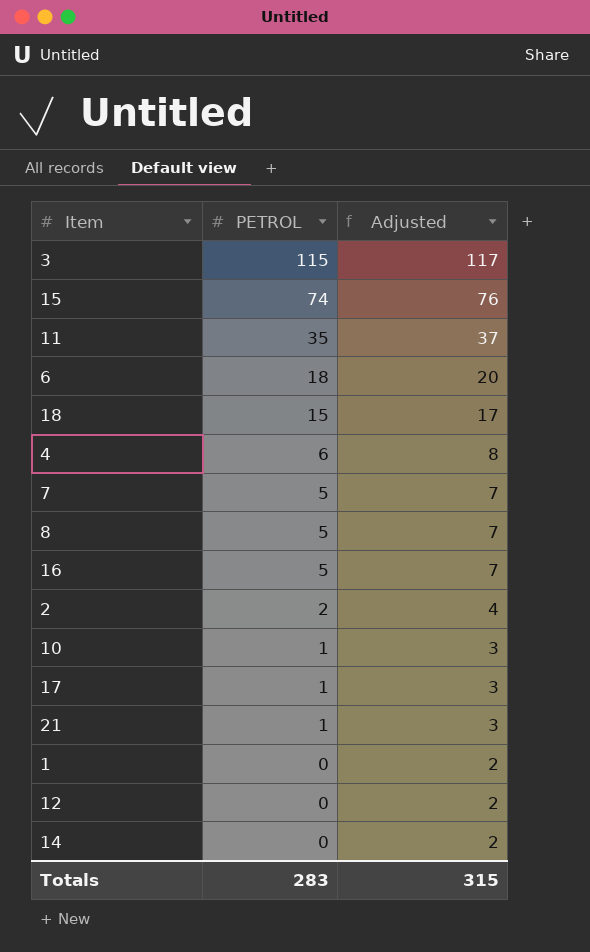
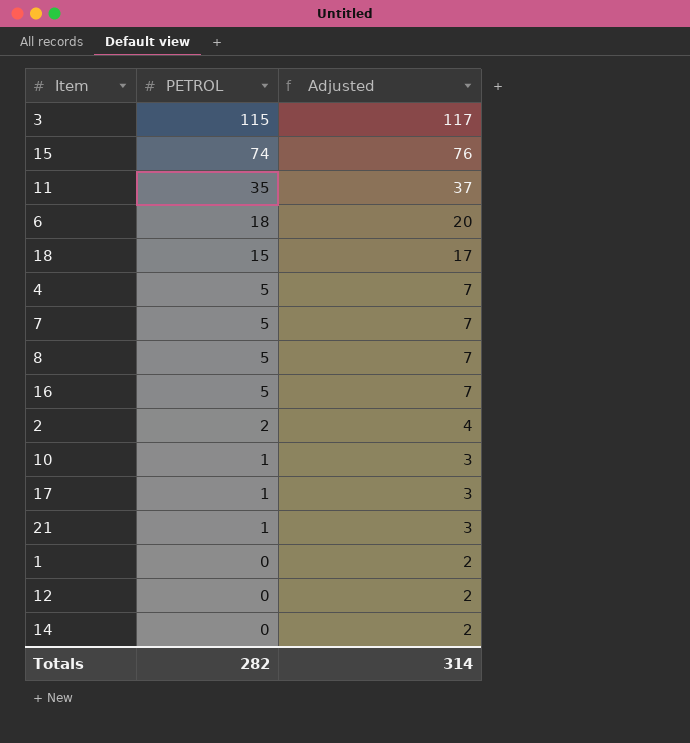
4 | PETROL: 6 -> 5
4 | Adjusted: 8 -> 7
Totals | PETROL: 283 -> 282
Totals | Adjusted: 315 -> 314

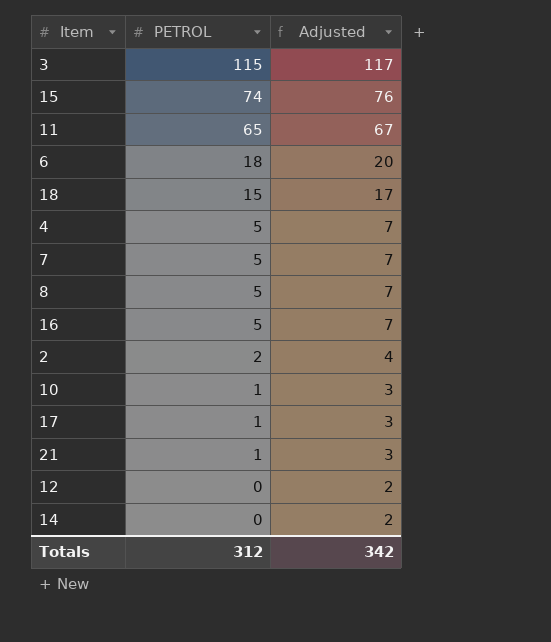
row 1: 0 | 2 -> none
11 | PETROL: 35 -> 65
11 | Adjusted: 37 -> 67
Totals | PETROL: 282 -> 312
Totals | Adjusted: 314 -> 342

